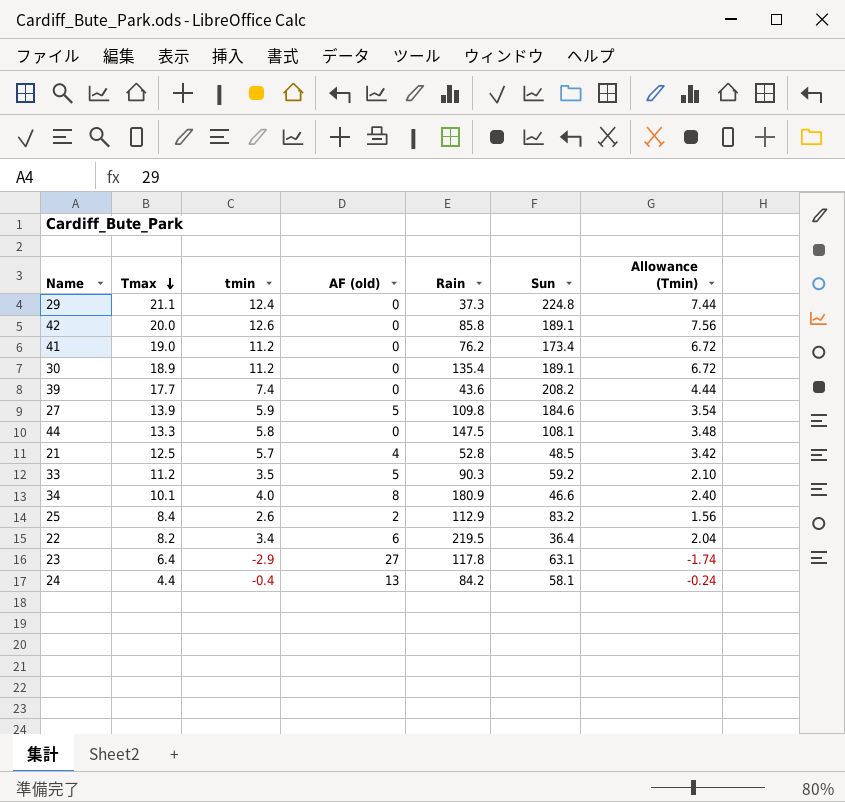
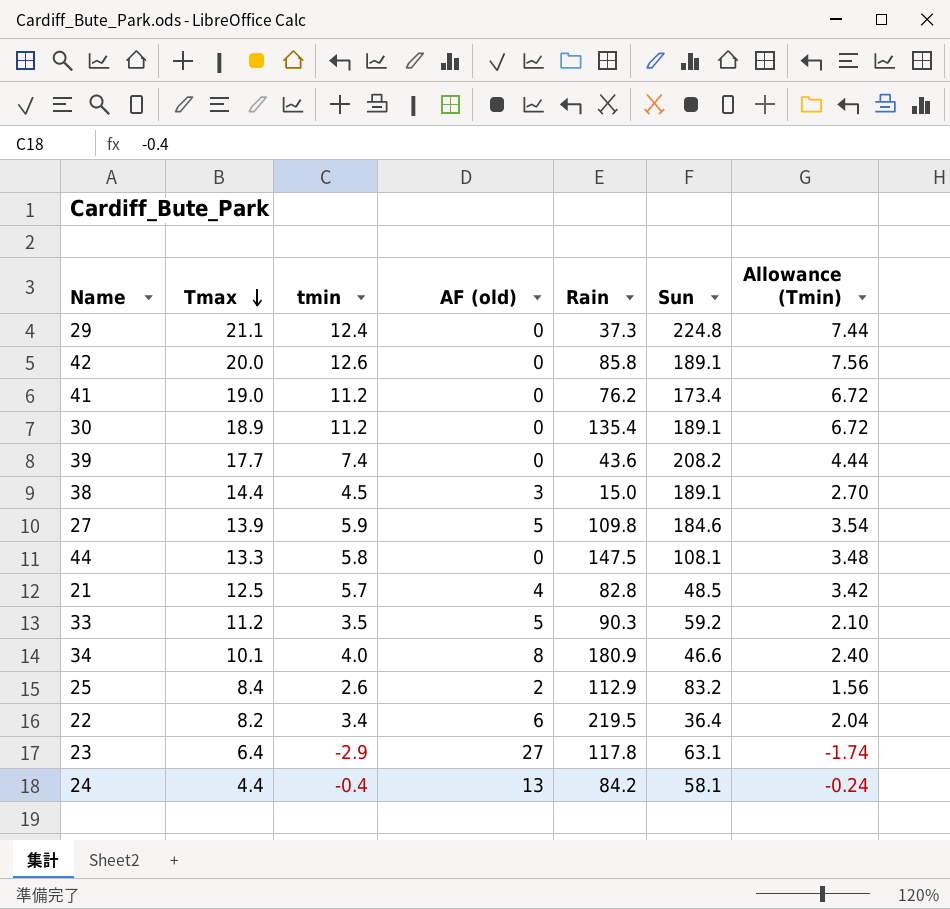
row 38: none -> 14.4 | 4.5 | 3 | 15.0 | 189.1 | 2.70
21 | Rain: 52.8 -> 82.8

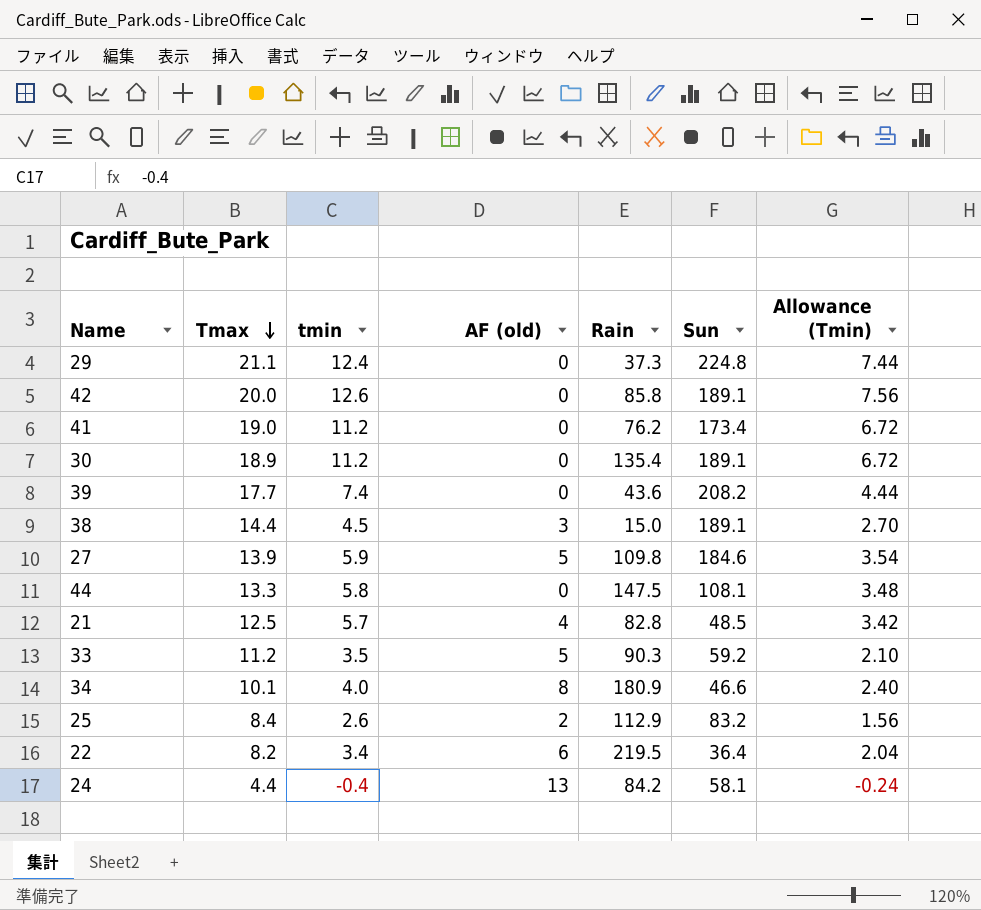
row 23: 6.4 | -2.9 | 27 | 117.8 | 63.1 | -1.74 -> none

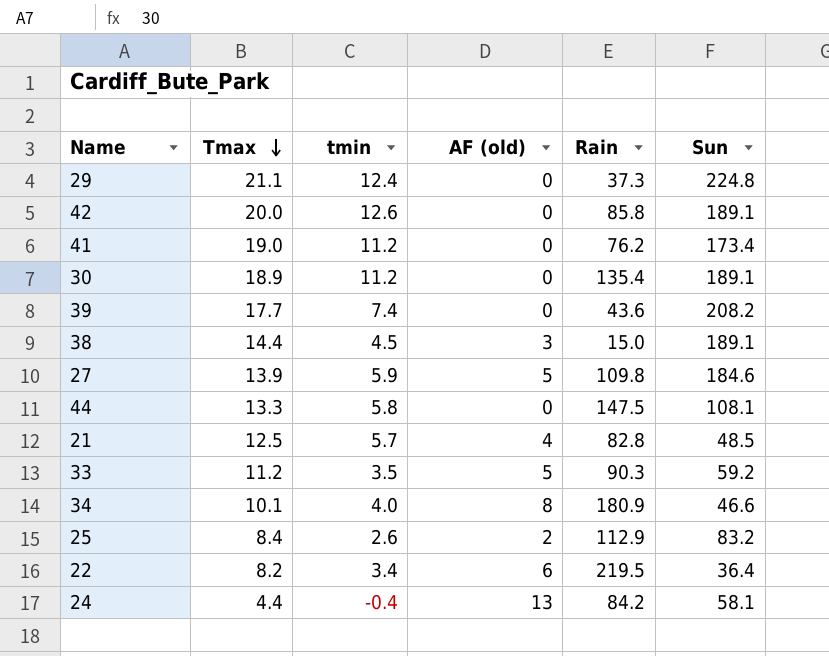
column Allowance (Tmin) | formula: [tmin] * 0.6 -> none

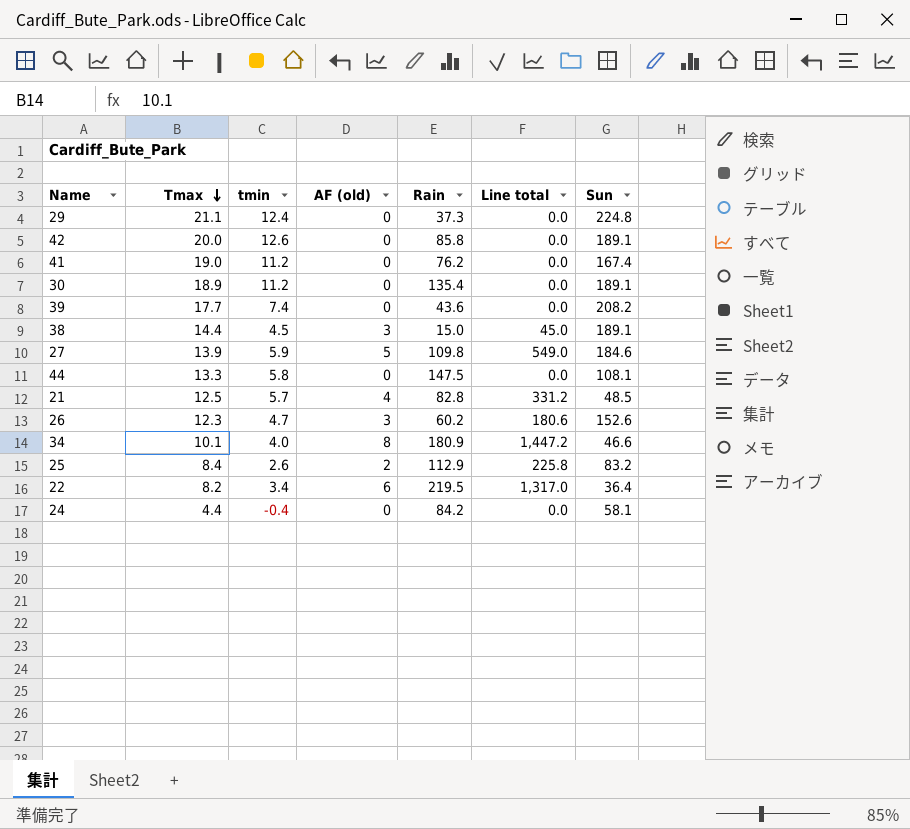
column Line total | formula: none -> [AF (old)] * [Rain]
row 33: 11.2 | 3.5 | 5 | 90.3 | 59.2 -> none
41 | Sun: 173.4 -> 167.4
row 26: none -> 12.3 | 4.7 | 3 | 60.2 | 180.6 | 152.6
24 | AF (old): 13 -> 0

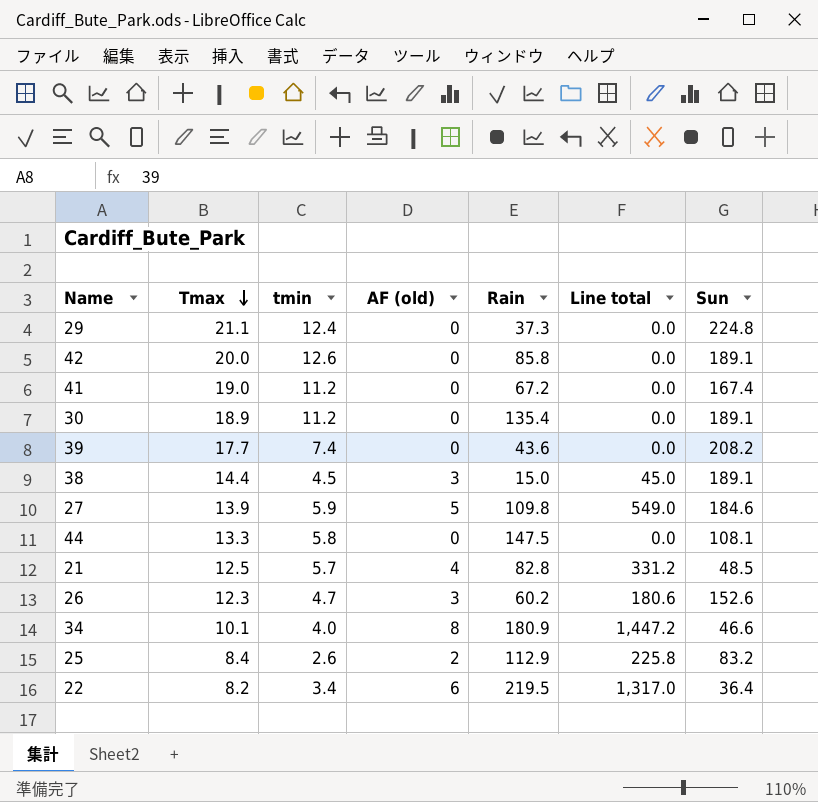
row 24: 4.4 | -0.4 | 0 | 84.2 | 0.0 | 58.1 -> none
41 | Rain: 76.2 -> 67.2

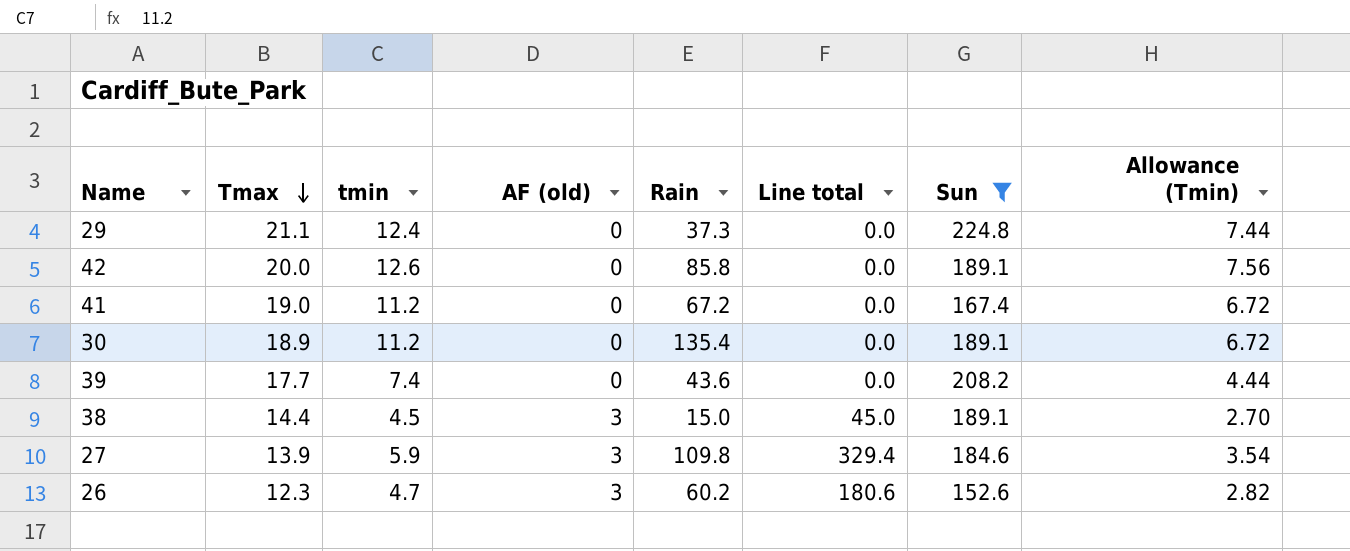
filter: none -> Sun >= 152.6
column Allowance (Tmin) | formula: none -> [tmin] * 0.6
27 | AF (old): 5 -> 3
27 | Line total: 549.0 -> 329.4

